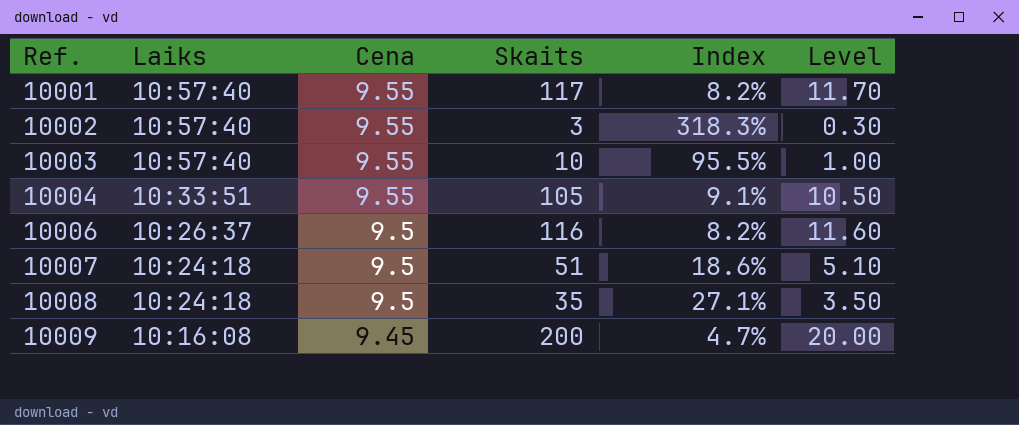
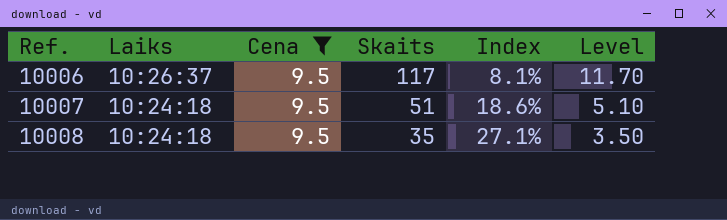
filter: none -> Cena = 9.5
10006 | Skaits: 116 -> 117
10006 | Index: 8.2% -> 8.1%
10006 | Level: 11.60 -> 11.70

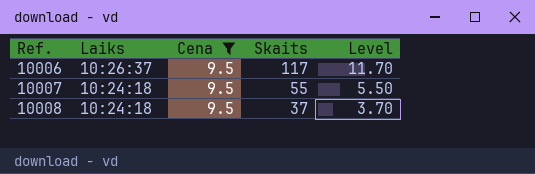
column Index | formula: [Cena] / [Skaits] -> none
10007 | Skaits: 51 -> 55
10007 | Level: 5.10 -> 5.50
10008 | Skaits: 35 -> 37
10008 | Level: 3.50 -> 3.70

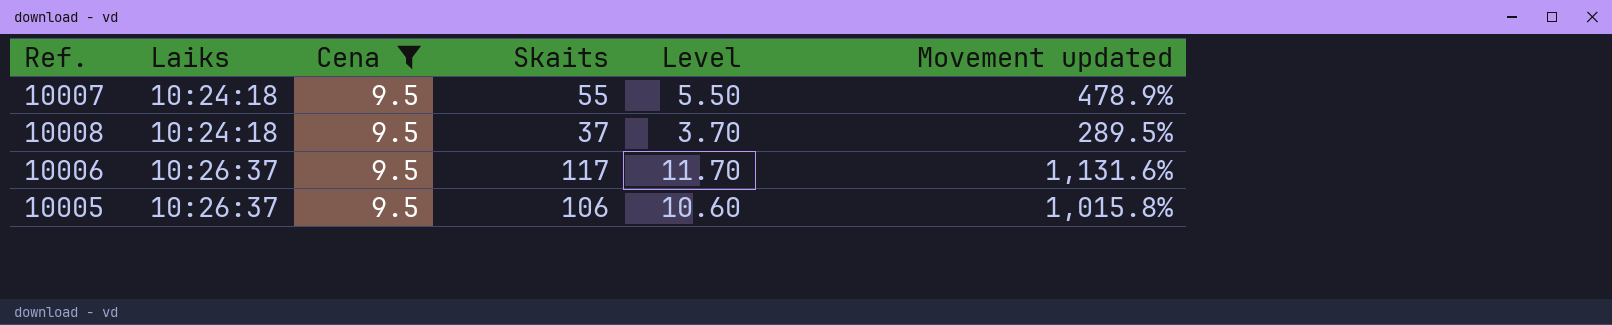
row order: Ref. ascending -> Laiks ascending
column Movement updated | formula: none -> ([Skaits] - [Cena]) / [Cena]
row 10005: none -> 10:26:37 | 9.5 | 106 | 10.60 | 1,015.8%

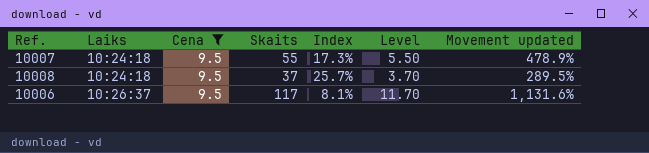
column Index | formula: none -> [Cena] / [Skaits]
row 10005: 10:26:37 | 9.5 | 106 | 10.60 | 1,015.8% -> none

